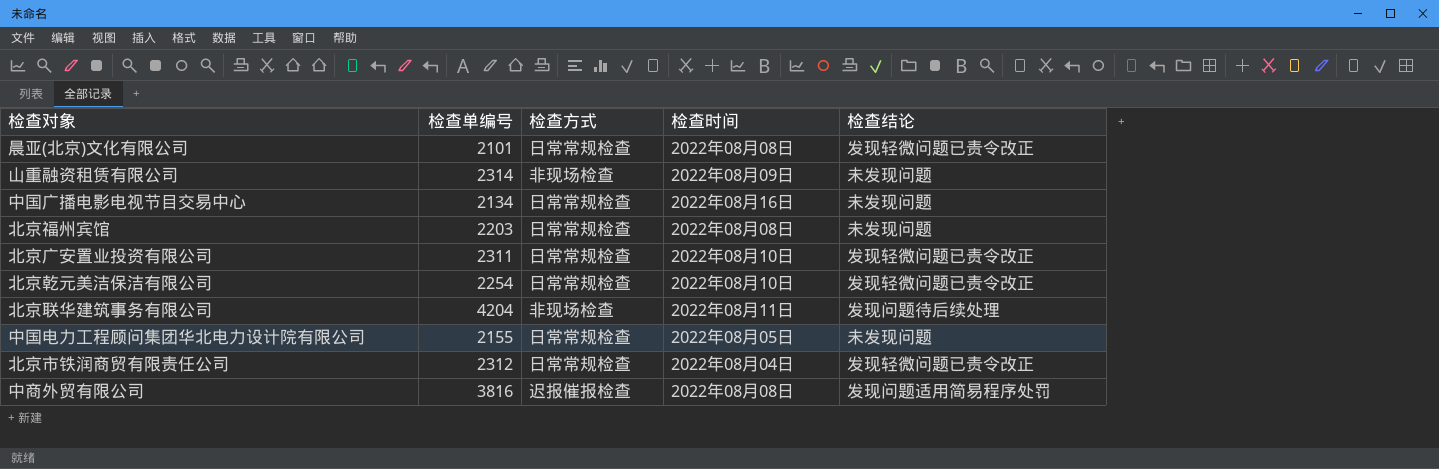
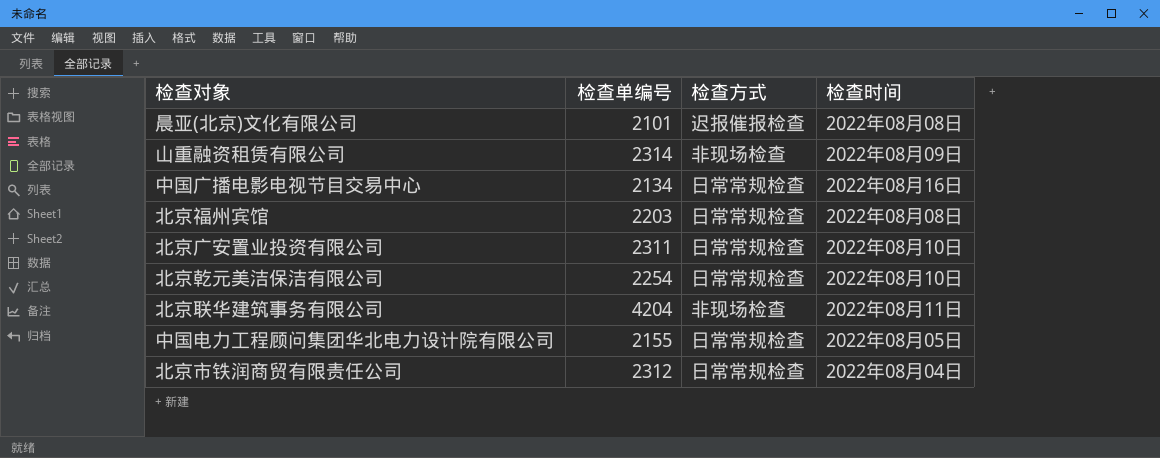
column 检查结论 | position: 5 -> none
row 中商外贸有限公司: 3816 | 迟报催报检查 | 2022年08月08日 | 发现问题适用简易程序处罚 -> none
晨亚(北京)文化有限公司 | 检查方式: 日常常规检查 -> 迟报催报检查

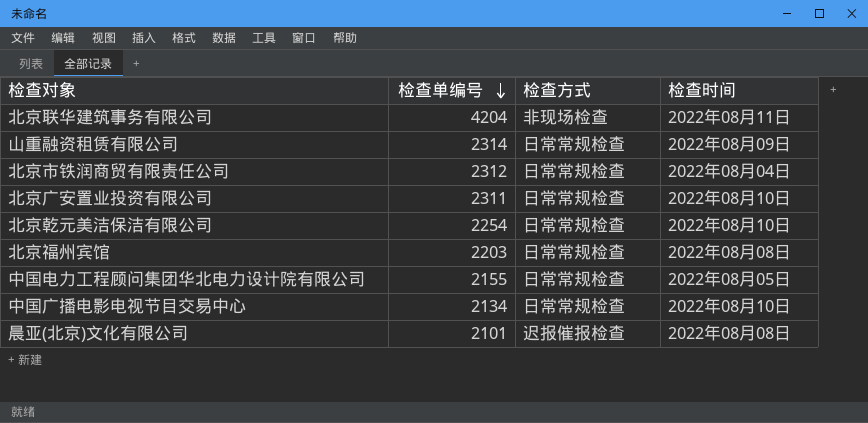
row order: none -> 检查单编号 descending
山重融资租赁有限公司 | 检查方式: 非现场检查 -> 日常常规检查
中国广播电影电视节目交易中心 | 检查时间: 2022年08月16日 -> 2022年08月10日

